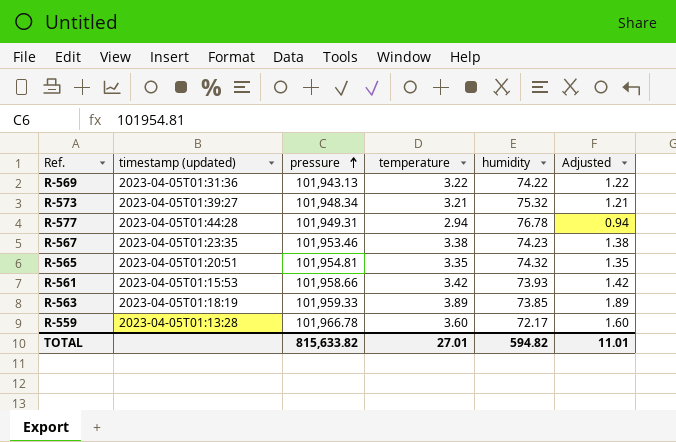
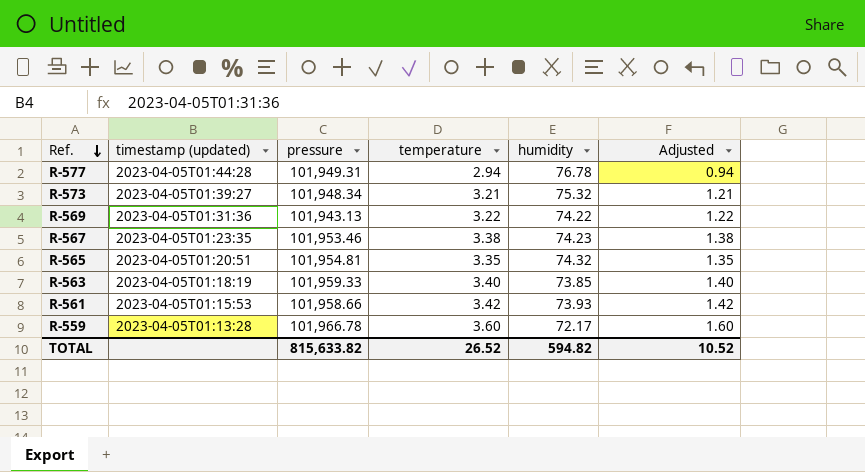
row order: pressure ascending -> Ref. descending
R-563 | temperature: 3.89 -> 3.40
R-563 | Adjusted: 1.89 -> 1.40
TOTAL | temperature: 27.01 -> 26.52
TOTAL | Adjusted: 11.01 -> 10.52

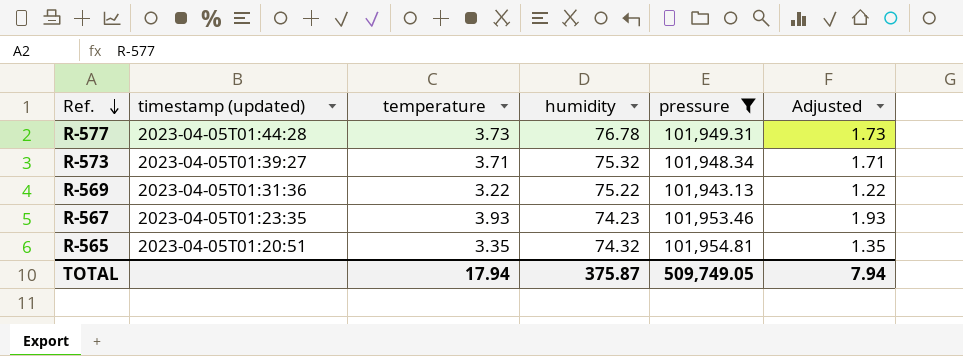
filter: none -> pressure <= 101,954.81
column pressure | position: 3 -> 5
R-577 | temperature: 2.94 -> 3.73
R-577 | Adjusted: 0.94 -> 1.73
R-573 | temperature: 3.21 -> 3.71
R-573 | Adjusted: 1.21 -> 1.71
R-569 | humidity: 74.22 -> 75.22
R-567 | temperature: 3.38 -> 3.93
R-567 | Adjusted: 1.38 -> 1.93
TOTAL | temperature: 26.52 -> 17.94
TOTAL | humidity: 594.82 -> 375.87
TOTAL | pressure: 815,633.82 -> 509,749.05
TOTAL | Adjusted: 10.52 -> 7.94

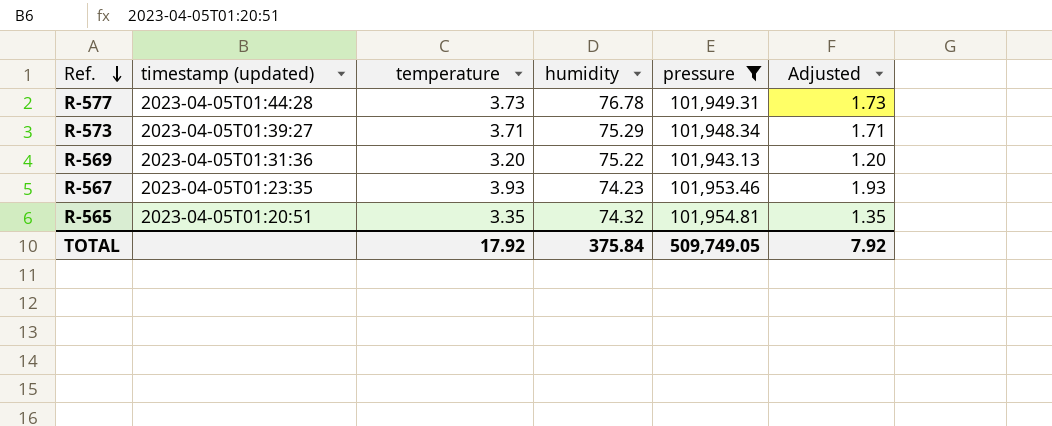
R-573 | humidity: 75.32 -> 75.29
R-569 | temperature: 3.22 -> 3.20
R-569 | Adjusted: 1.22 -> 1.20
TOTAL | temperature: 17.94 -> 17.92
TOTAL | humidity: 375.87 -> 375.84
TOTAL | Adjusted: 7.94 -> 7.92

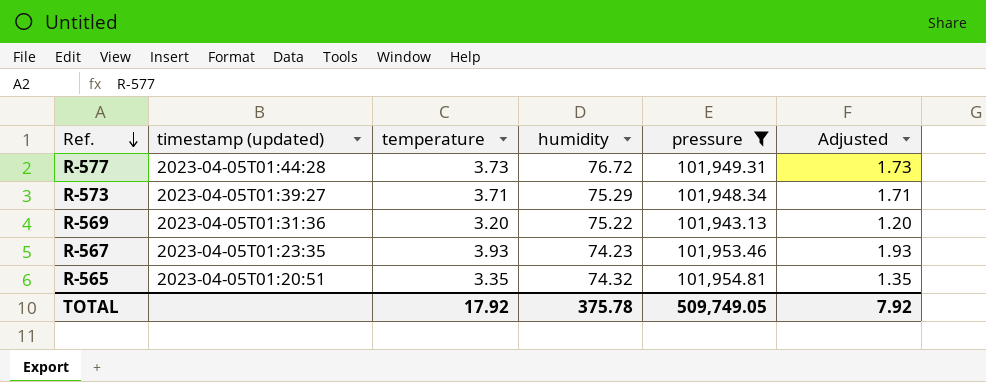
R-577 | humidity: 76.78 -> 76.72
TOTAL | humidity: 375.84 -> 375.78

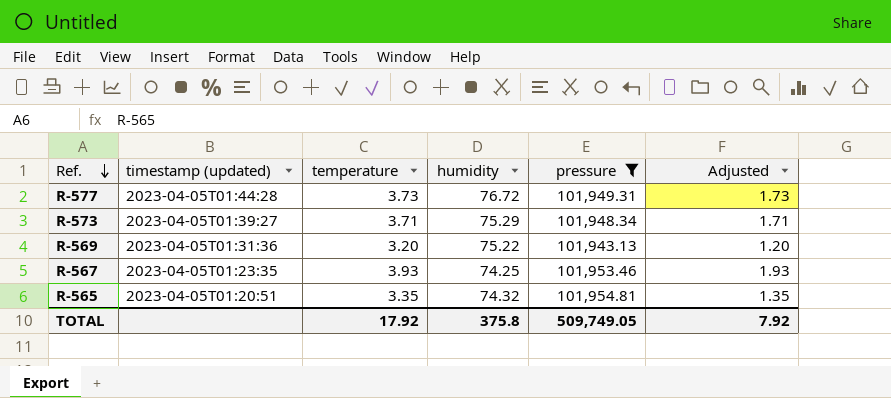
R-567 | humidity: 74.23 -> 74.25
TOTAL | humidity: 375.78 -> 375.8

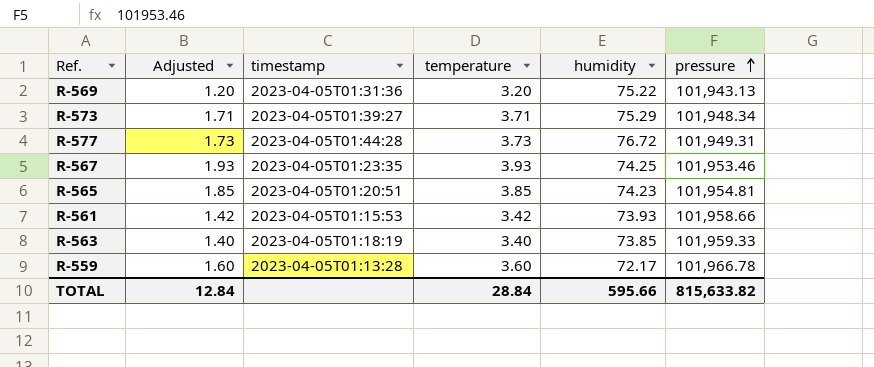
filter: pressure <= 101,954.81 -> none
row order: Ref. descending -> pressure ascending
column Adjusted | position: 6 -> 2
column name: timestamp (updated) -> timestamp
R-565 | Adjusted: 1.35 -> 1.85
R-565 | temperature: 3.35 -> 3.85
R-565 | humidity: 74.32 -> 74.23
TOTAL | Adjusted: 7.92 -> 12.84
TOTAL | temperature: 17.92 -> 28.84
TOTAL | humidity: 375.8 -> 595.66
TOTAL | pressure: 509,749.05 -> 815,633.82

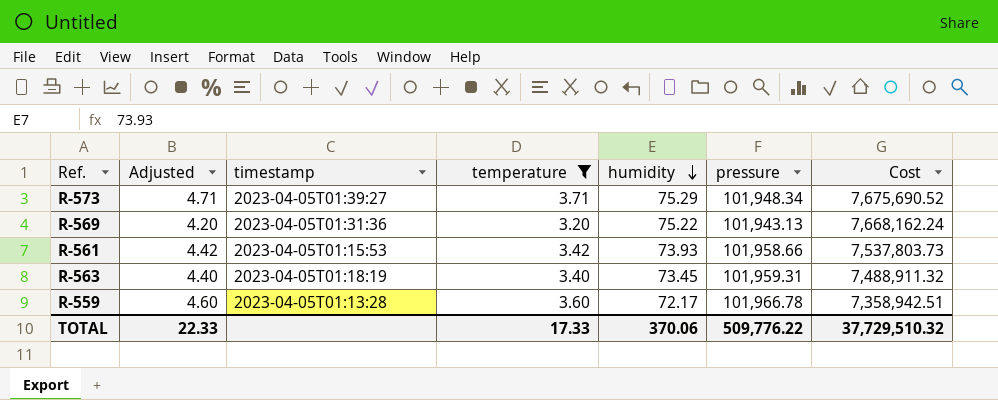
filter: none -> temperature <= 3.71
row order: pressure ascending -> humidity descending
column Adjusted | formula: [temperature] - 2 -> [temperature] + 1
column Cost | formula: none -> [humidity] * [pressure]
R-563 | humidity: 73.85 -> 73.45
R-563 | pressure: 101,959.33 -> 101,959.31
TOTAL | Adjusted: 12.84 -> 22.33
TOTAL | temperature: 28.84 -> 17.33
TOTAL | humidity: 595.66 -> 370.06
TOTAL | pressure: 815,633.82 -> 509,776.22

